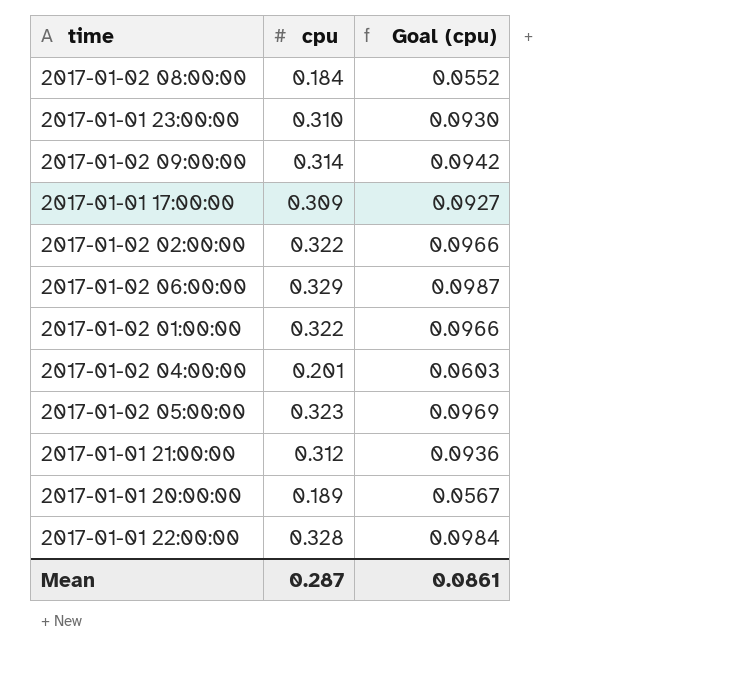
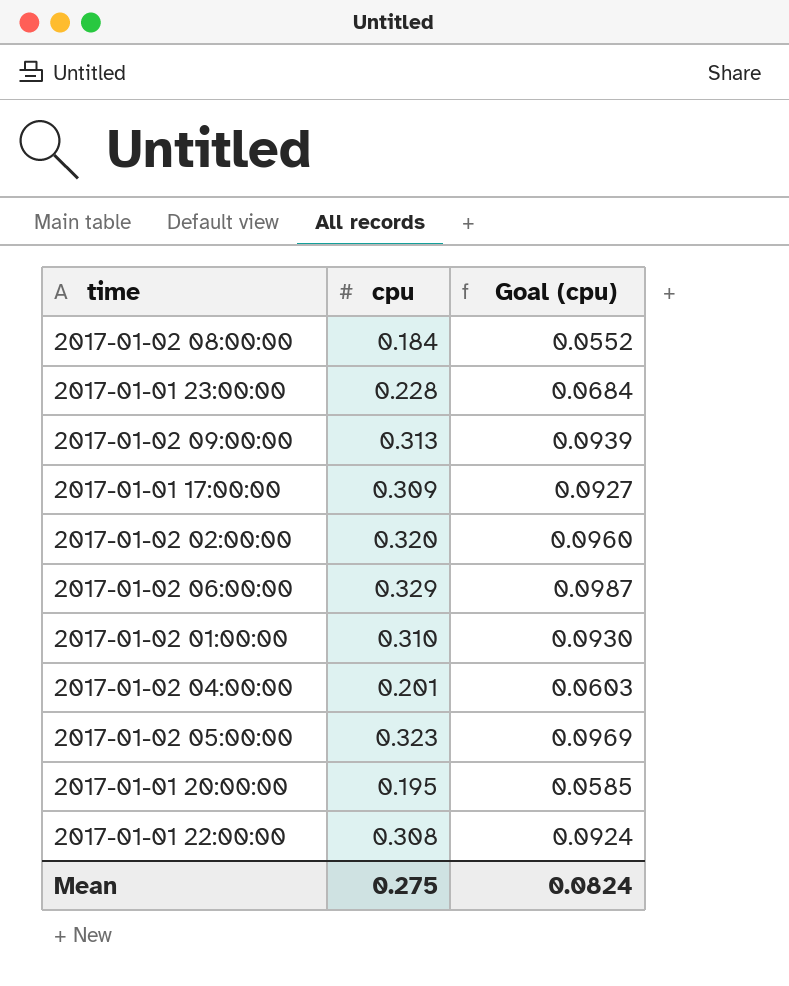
row 2017-01-01 21:00:00: 0.312 | 0.0936 -> none
2017-01-01 23:00:00 | cpu: 0.310 -> 0.228
2017-01-01 23:00:00 | Goal (cpu): 0.0930 -> 0.0684
2017-01-02 09:00:00 | cpu: 0.314 -> 0.313
2017-01-02 09:00:00 | Goal (cpu): 0.0942 -> 0.0939
2017-01-02 02:00:00 | cpu: 0.322 -> 0.320
2017-01-02 02:00:00 | Goal (cpu): 0.0966 -> 0.0960
2017-01-02 01:00:00 | cpu: 0.322 -> 0.310
2017-01-02 01:00:00 | Goal (cpu): 0.0966 -> 0.0930
2017-01-01 20:00:00 | cpu: 0.189 -> 0.195
2017-01-01 20:00:00 | Goal (cpu): 0.0567 -> 0.0585
2017-01-01 22:00:00 | cpu: 0.328 -> 0.308
2017-01-01 22:00:00 | Goal (cpu): 0.0984 -> 0.0924
Mean | cpu: 0.287 -> 0.275
Mean | Goal (cpu): 0.0861 -> 0.0824

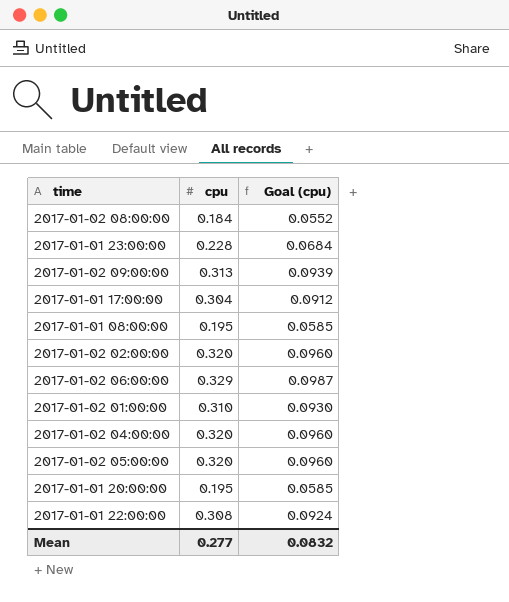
2017-01-01 17:00:00 | cpu: 0.309 -> 0.304
2017-01-01 17:00:00 | Goal (cpu): 0.0927 -> 0.0912
row 2017-01-01 08:00:00: none -> 0.195 | 0.0585
2017-01-02 04:00:00 | cpu: 0.201 -> 0.320
2017-01-02 04:00:00 | Goal (cpu): 0.0603 -> 0.0960
2017-01-02 05:00:00 | cpu: 0.323 -> 0.320
2017-01-02 05:00:00 | Goal (cpu): 0.0969 -> 0.0960
Mean | cpu: 0.275 -> 0.277
Mean | Goal (cpu): 0.0824 -> 0.0832

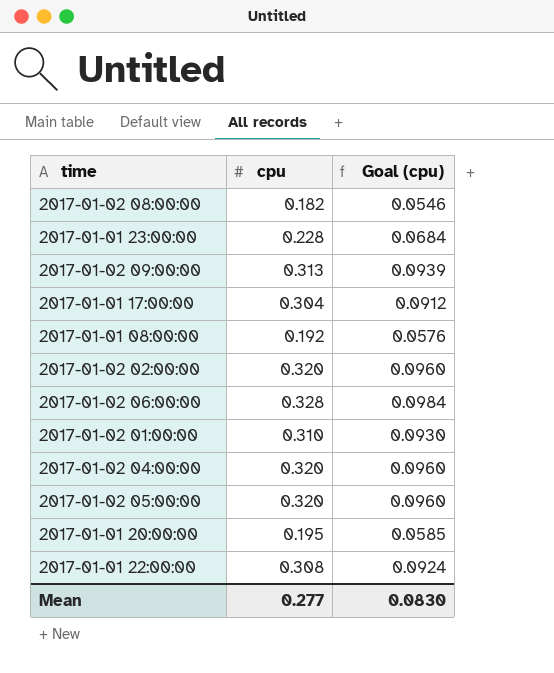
2017-01-02 08:00:00 | cpu: 0.184 -> 0.182
2017-01-02 08:00:00 | Goal (cpu): 0.0552 -> 0.0546
2017-01-01 08:00:00 | cpu: 0.195 -> 0.192
2017-01-01 08:00:00 | Goal (cpu): 0.0585 -> 0.0576
2017-01-02 06:00:00 | cpu: 0.329 -> 0.328
2017-01-02 06:00:00 | Goal (cpu): 0.0987 -> 0.0984
Mean | Goal (cpu): 0.0832 -> 0.0830

